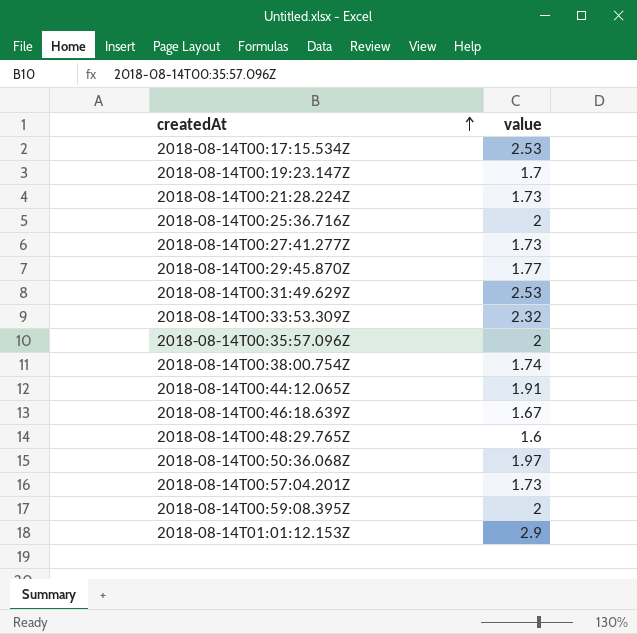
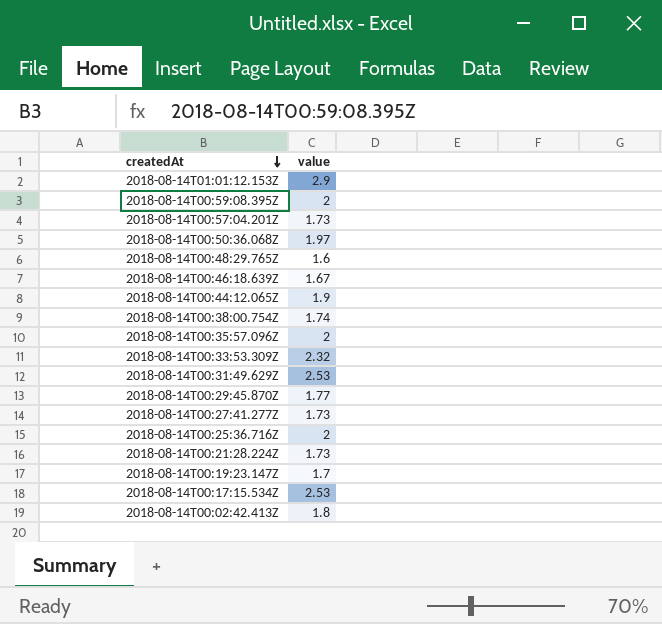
row order: createdAt ascending -> createdAt descending
2018-08-14T00:44:12.065Z | value: 1.91 -> 1.9
row 2018-08-14T00:02:42.413Z: none -> 1.8

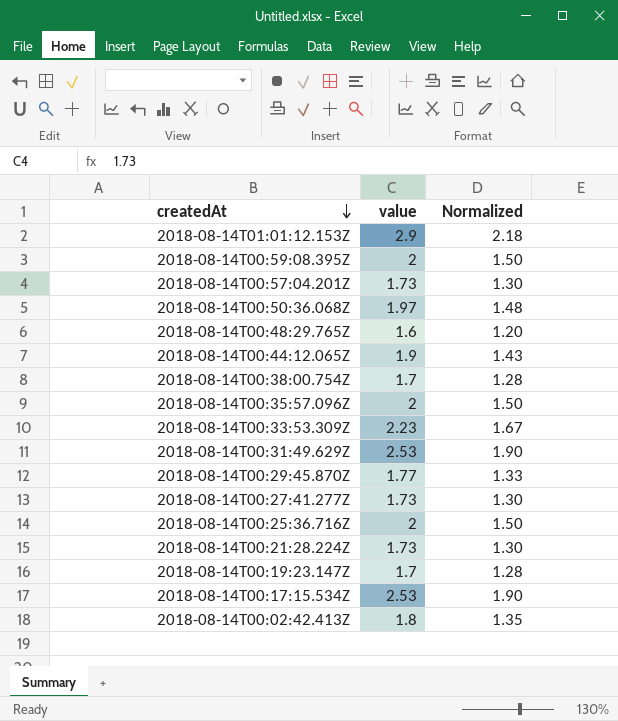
column Normalized | formula: none -> [value] * 0.75
row 2018-08-14T00:46:18.639Z: 1.67 -> none
2018-08-14T00:38:00.754Z | value: 1.74 -> 1.7
2018-08-14T00:33:53.309Z | value: 2.32 -> 2.23

